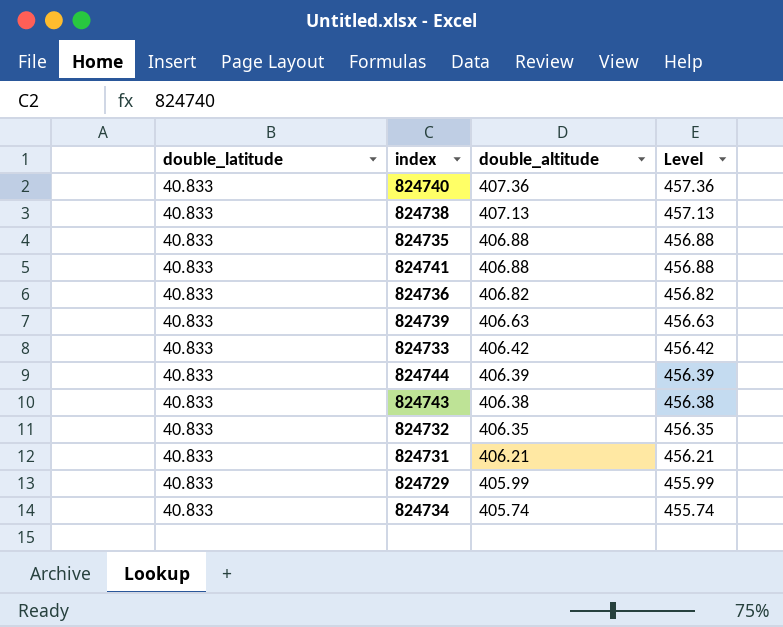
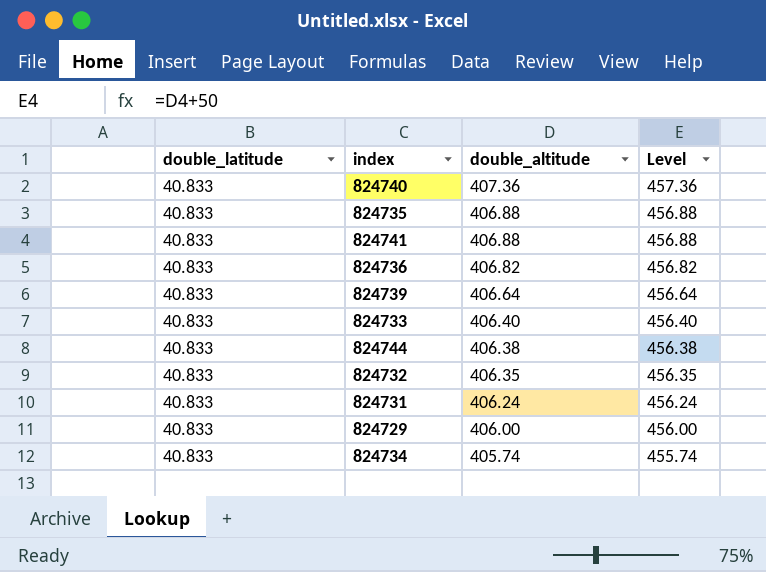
row 824738: 40.833 | 407.13 | 457.13 -> none
row 824743: 40.833 | 406.38 | 456.38 -> none
824739 | double_altitude: 406.63 -> 406.64
824739 | Level: 456.63 -> 456.64
824733 | double_altitude: 406.42 -> 406.40
824733 | Level: 456.42 -> 456.40
824744 | double_altitude: 406.39 -> 406.38
824744 | Level: 456.39 -> 456.38
824731 | double_altitude: 406.21 -> 406.24
824731 | Level: 456.21 -> 456.24
824729 | double_altitude: 405.99 -> 406.00
824729 | Level: 455.99 -> 456.00

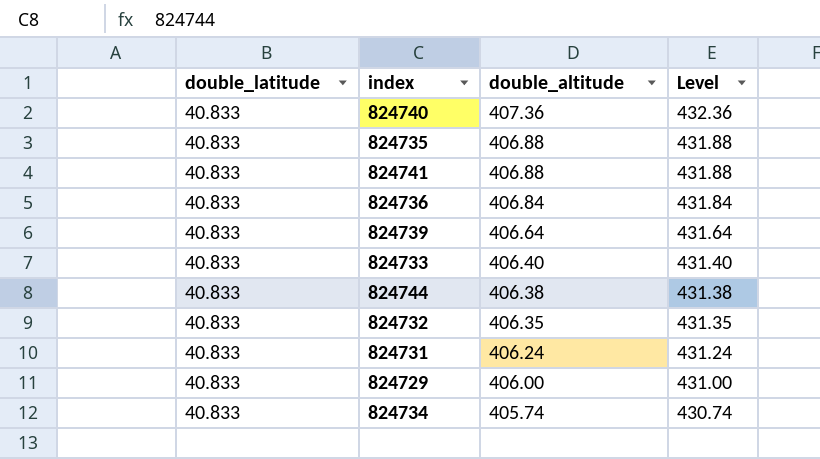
column Level | formula: [double_altitude] + 50 -> [double_altitude] + 25
824736 | double_altitude: 406.82 -> 406.84

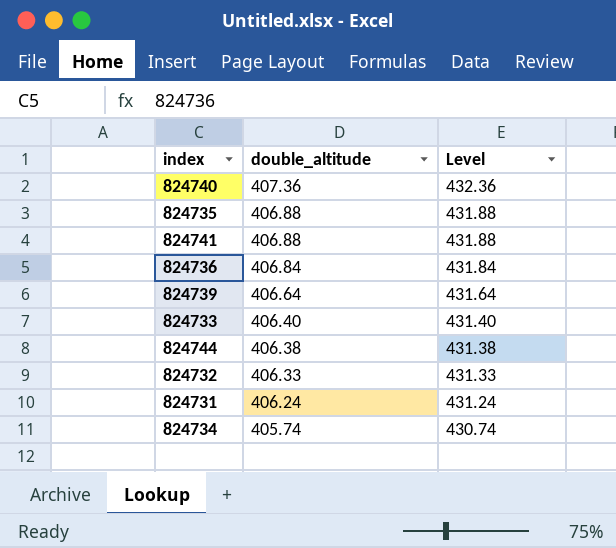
column double_latitude | position: 1 -> none
row 824729: 40.833 | 406.00 | 431.00 -> none
824732 | double_altitude: 406.35 -> 406.33
824732 | Level: 431.35 -> 431.33

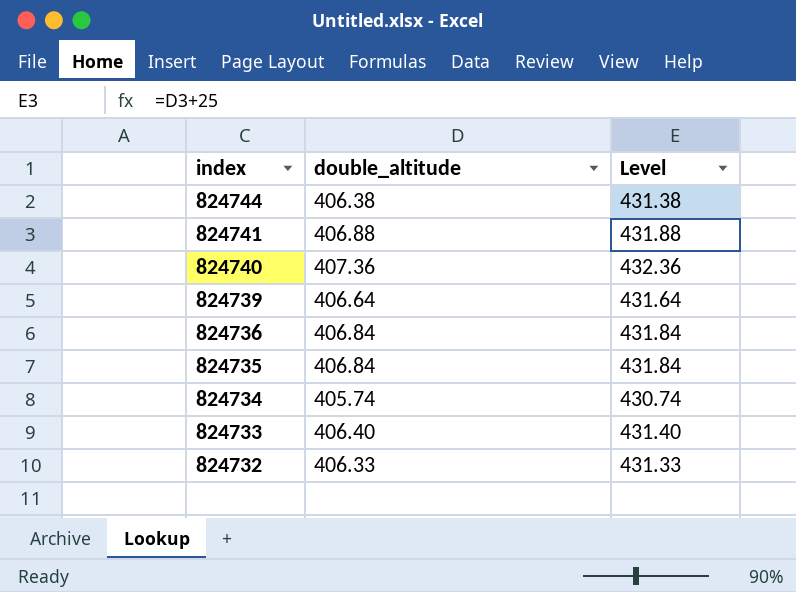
row order: double_altitude descending -> index descending
row 824731: 406.24 | 431.24 -> none
824735 | double_altitude: 406.88 -> 406.84
824735 | Level: 431.88 -> 431.84

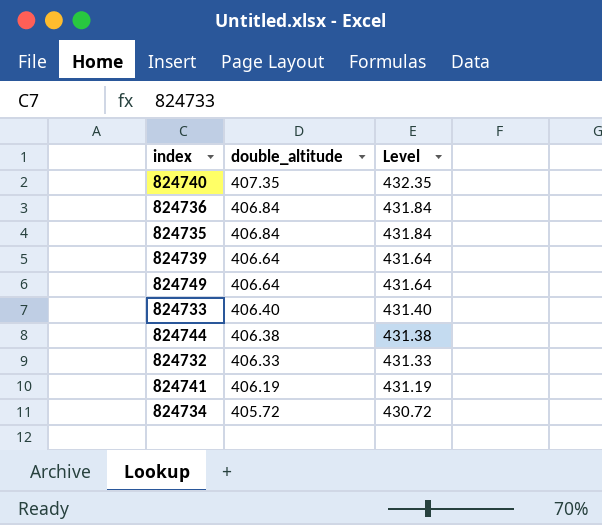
row order: index descending -> double_altitude descending
824740 | double_altitude: 407.36 -> 407.35
824740 | Level: 432.36 -> 432.35
row 824749: none -> 406.64 | 431.64
824741 | double_altitude: 406.88 -> 406.19
824741 | Level: 431.88 -> 431.19
824734 | double_altitude: 405.74 -> 405.72
824734 | Level: 430.74 -> 430.72

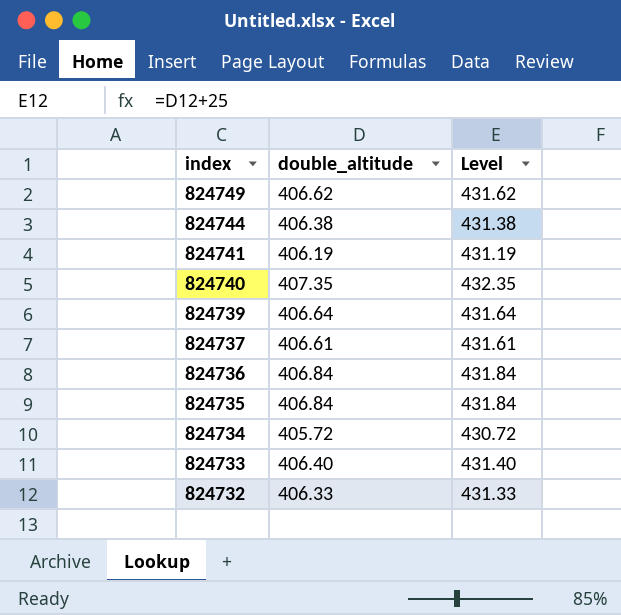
row order: double_altitude descending -> index descending
824749 | double_altitude: 406.64 -> 406.62
824749 | Level: 431.64 -> 431.62
row 824737: none -> 406.61 | 431.61

